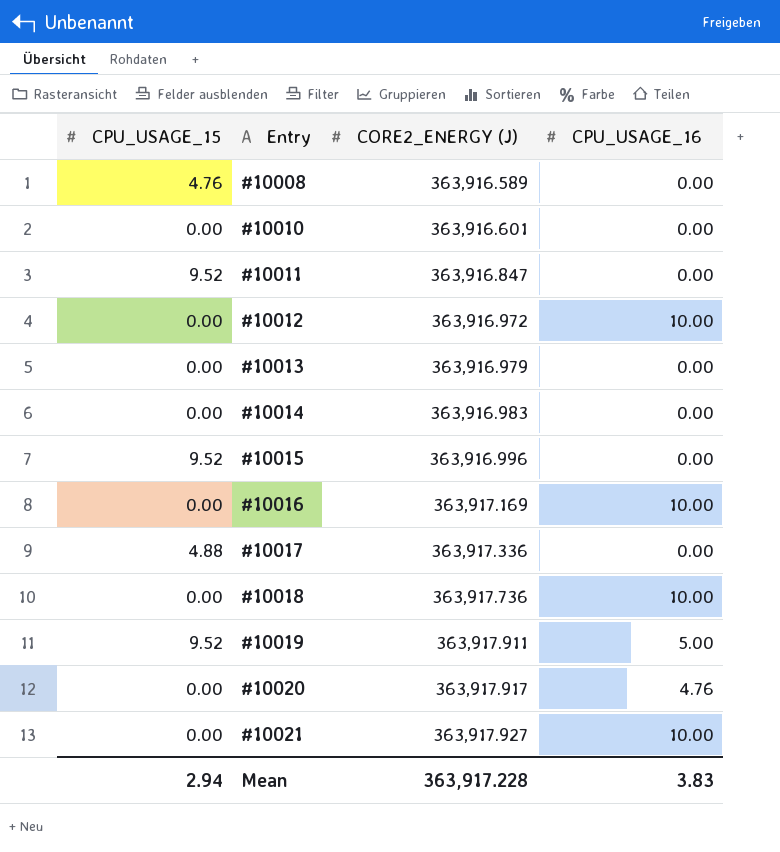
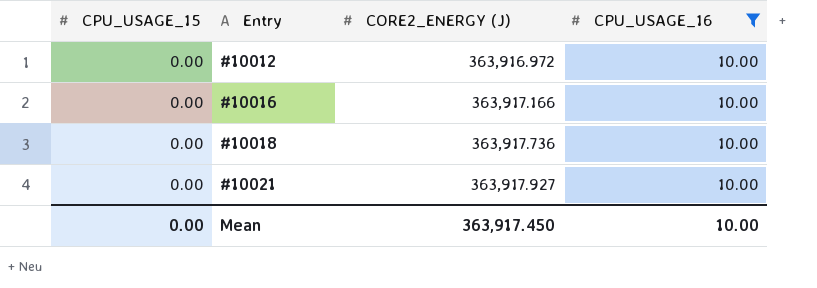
filter: none -> CPU_USAGE_16 = 10.00
#10016 | CORE2_ENERGY (J): 363,917.169 -> 363,917.166
Mean | CPU_USAGE_15: 2.94 -> 0.00
Mean | CORE2_ENERGY (J): 363,917.228 -> 363,917.450
Mean | CPU_USAGE_16: 3.83 -> 10.00

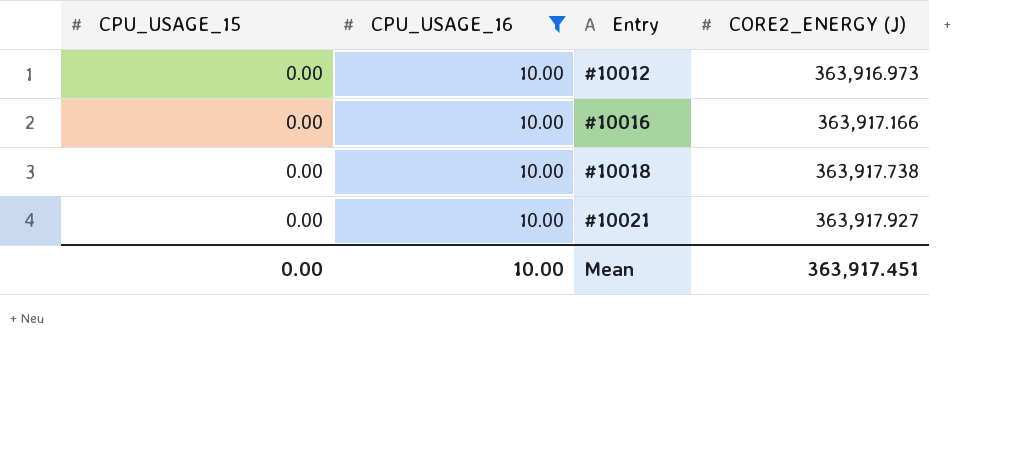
column CPU_USAGE_16 | position: 4 -> 2
#10012 | CORE2_ENERGY (J): 363,916.972 -> 363,916.973
#10018 | CORE2_ENERGY (J): 363,917.736 -> 363,917.738
Mean | CORE2_ENERGY (J): 363,917.450 -> 363,917.451

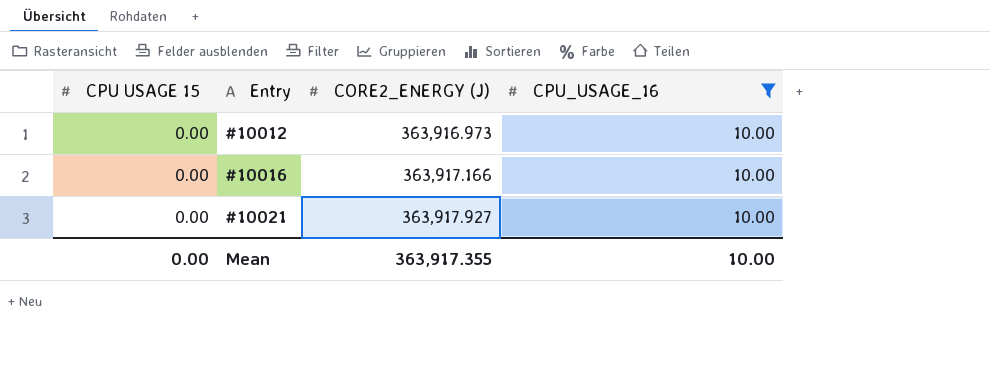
column name: CPU_USAGE_15 -> CPU USAGE 15
column CPU_USAGE_16 | position: 2 -> 4
row #10018: 0.00 | 10.00 | 363,917.738 -> none
Mean | CORE2_ENERGY (J): 363,917.451 -> 363,917.355

